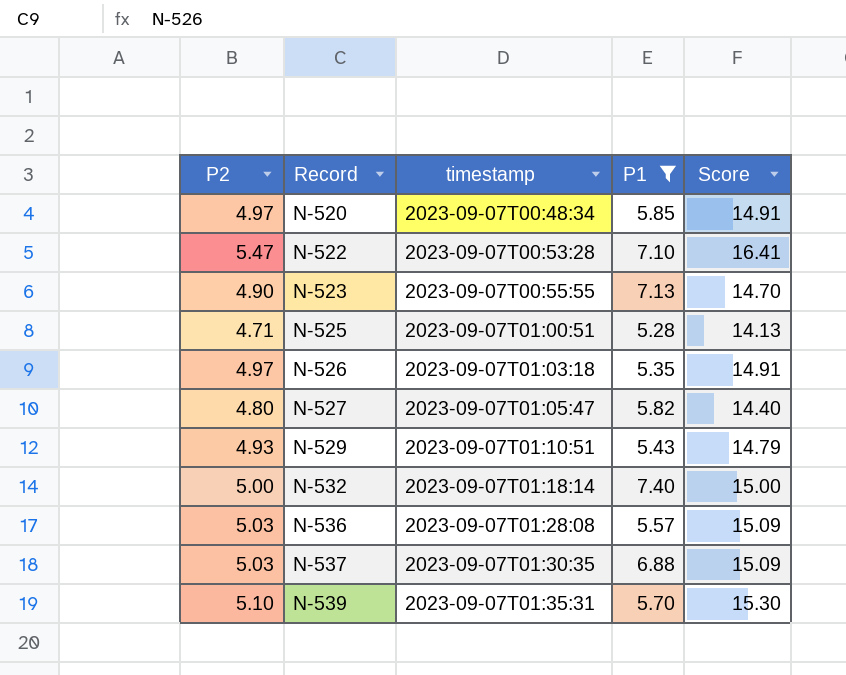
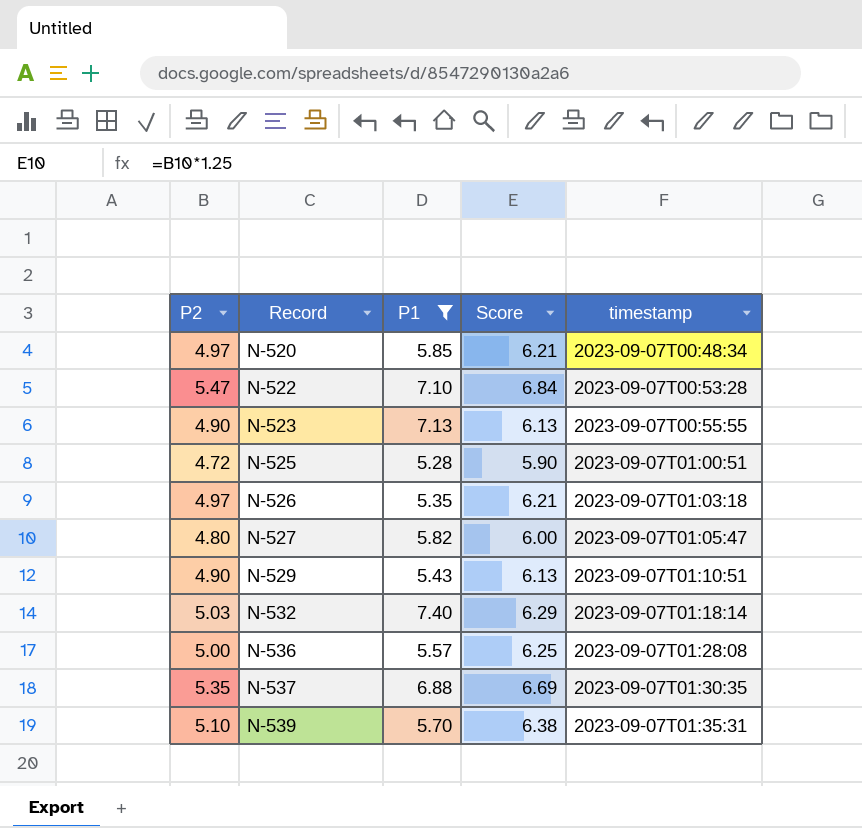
column Score | formula: [P2] * 3 -> [P2] * 1.25
column timestamp | position: 3 -> 5
N-525 | P2: 4.71 -> 4.72
N-529 | P2: 4.93 -> 4.90
N-532 | P2: 5.00 -> 5.03
N-536 | P2: 5.03 -> 5.00
N-537 | P2: 5.03 -> 5.35

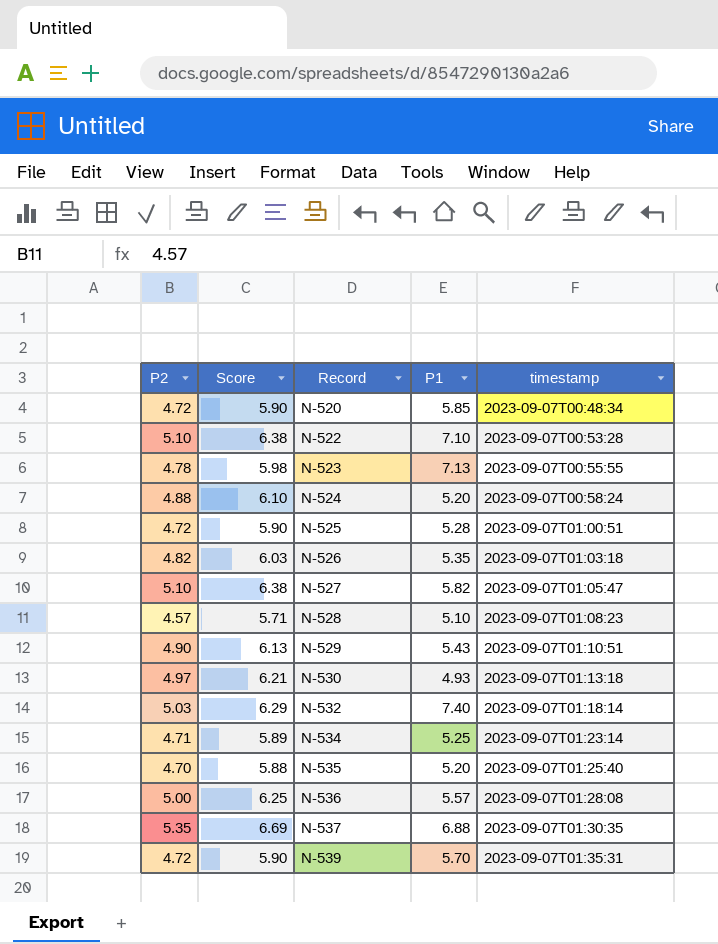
filter: P1 >= 5.28 -> none
column Score | position: 4 -> 2
N-520 | P2: 4.97 -> 4.72
N-520 | Score: 6.21 -> 5.90
N-522 | P2: 5.47 -> 5.10
N-522 | Score: 6.84 -> 6.38
N-523 | P2: 4.90 -> 4.78
N-523 | Score: 6.13 -> 5.98
N-526 | P2: 4.97 -> 4.82
N-526 | Score: 6.21 -> 6.03
N-527 | P2: 4.80 -> 5.10
N-527 | Score: 6.00 -> 6.38
N-539 | P2: 5.10 -> 4.72
N-539 | Score: 6.38 -> 5.90

